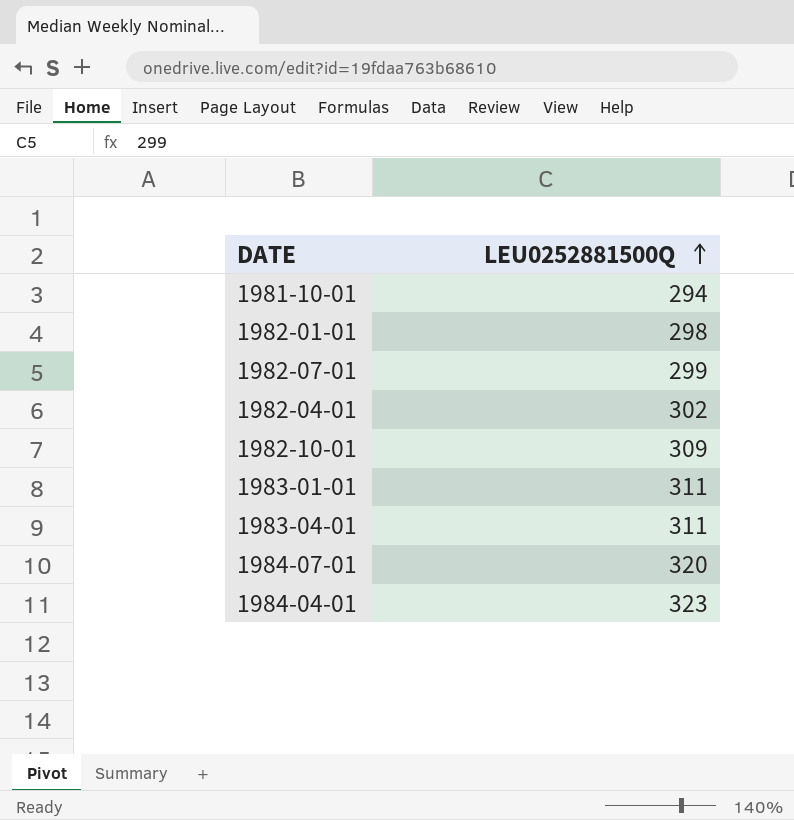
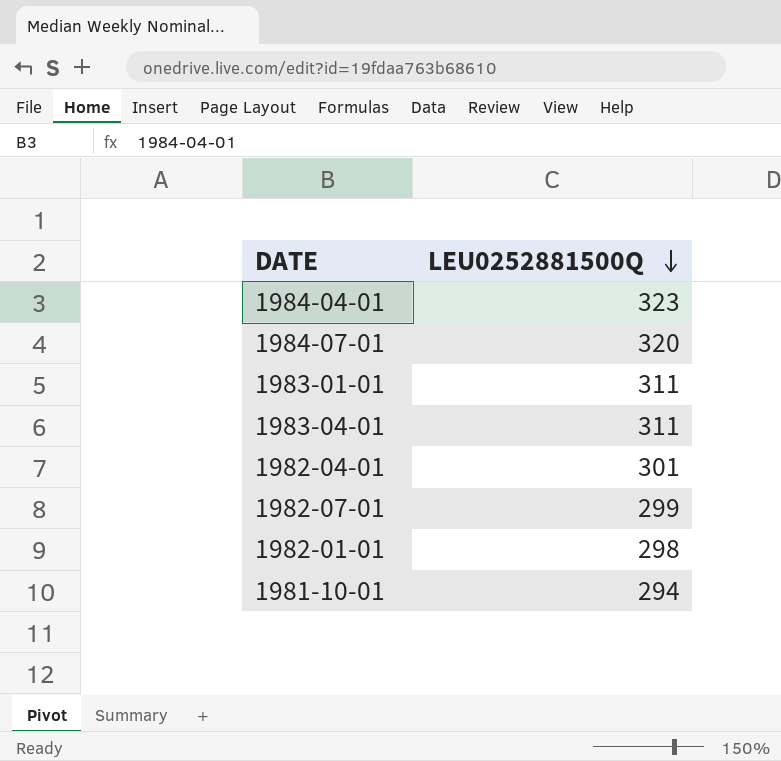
row order: LEU0252881500Q ascending -> LEU0252881500Q descending
row 1982-10-01: 309 -> none
1982-04-01 | LEU0252881500Q: 302 -> 301

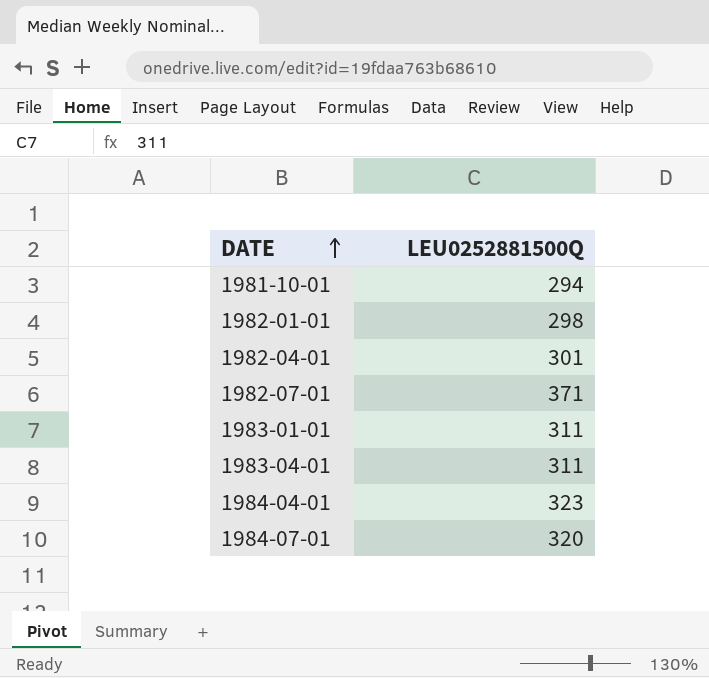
row order: LEU0252881500Q descending -> DATE ascending
1982-07-01 | LEU0252881500Q: 299 -> 371

